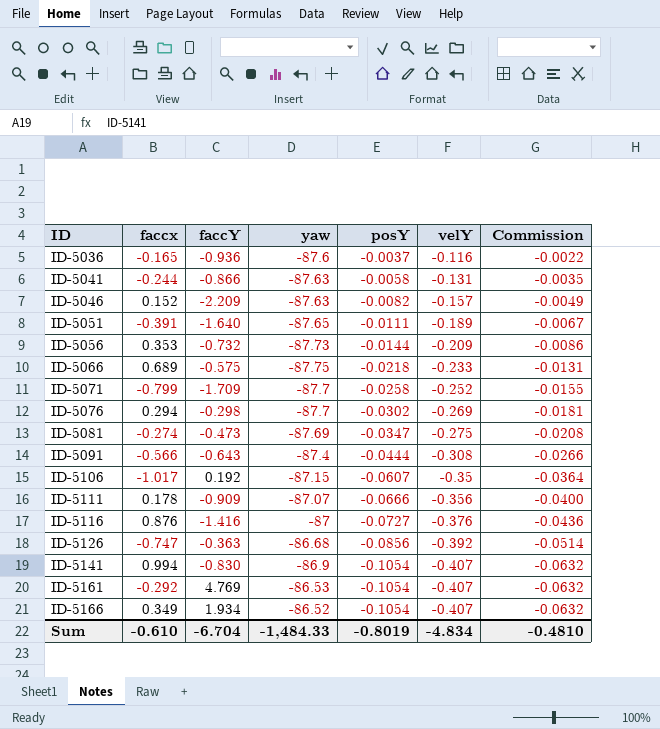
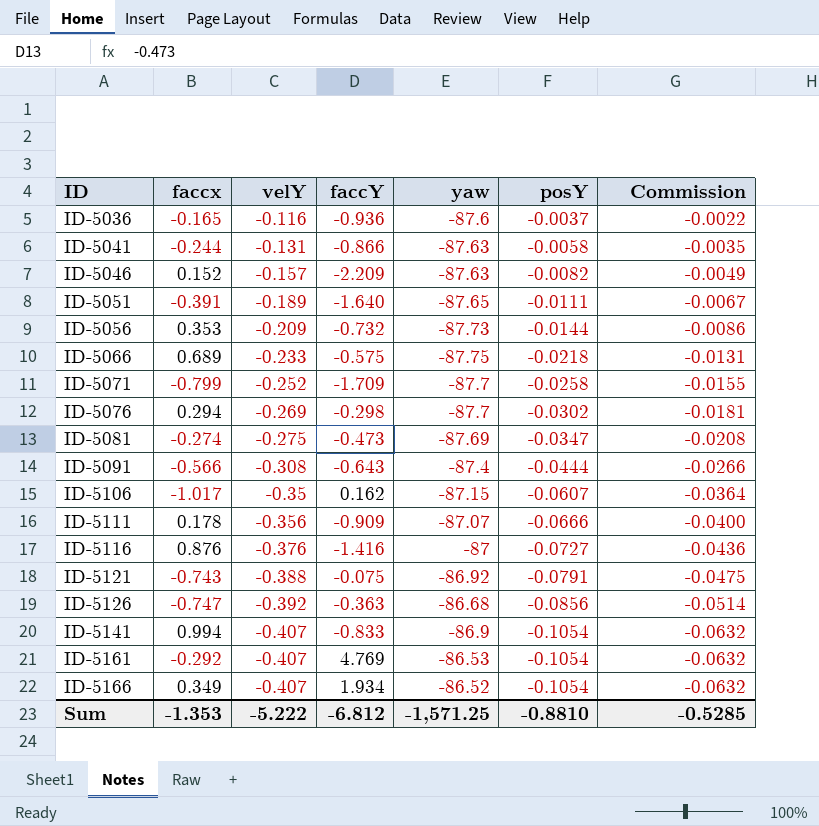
column velY | position: 6 -> 3
ID-5106 | faccY: 0.192 -> 0.162
row ID-5121: none -> -0.743 | -0.388 | -0.075 | -86.92 | -0.0791 | -0.0475
ID-5141 | faccY: -0.830 -> -0.833
Sum | faccx: -0.610 -> -1.353
Sum | velY: -4.834 -> -5.222
Sum | faccY: -6.704 -> -6.812
Sum | yaw: -1,484.33 -> -1,571.25
Sum | posY: -0.8019 -> -0.8810
Sum | Commission: -0.4810 -> -0.5285

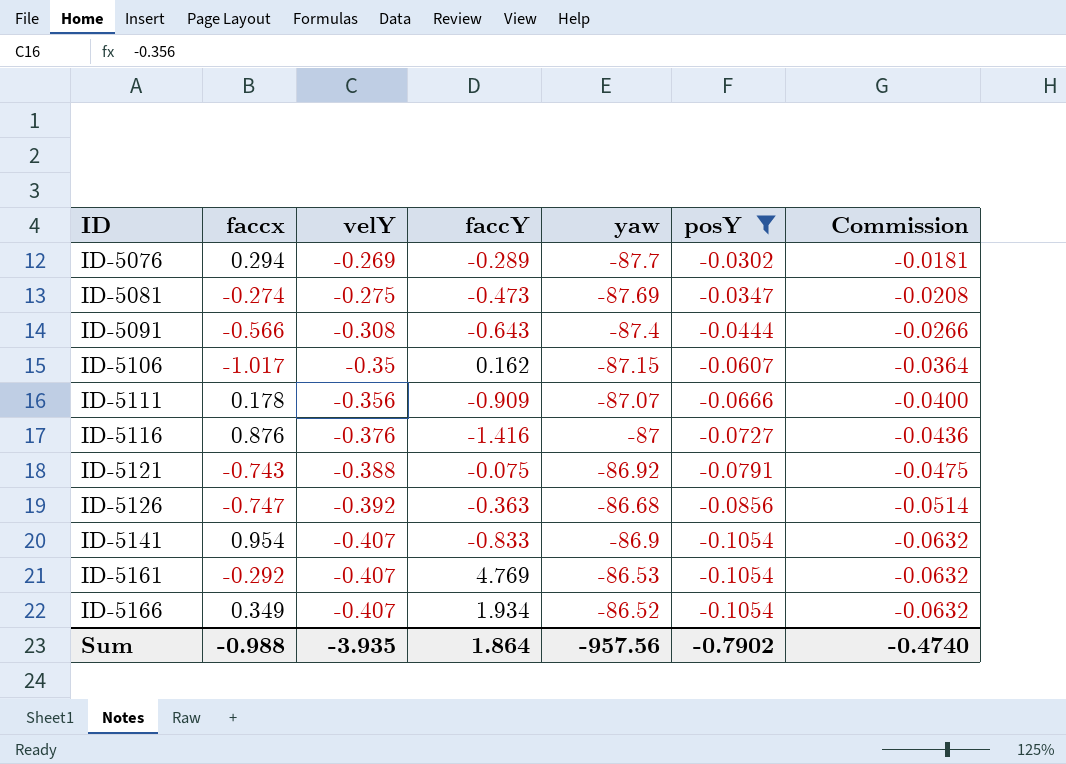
filter: none -> posY <= -0.0302
ID-5076 | faccY: -0.298 -> -0.289
ID-5141 | faccx: 0.994 -> 0.954
Sum | faccx: -1.353 -> -0.988
Sum | velY: -5.222 -> -3.935
Sum | faccY: -6.812 -> 1.864
Sum | yaw: -1,571.25 -> -957.56
Sum | posY: -0.8810 -> -0.7902
Sum | Commission: -0.5285 -> -0.4740

